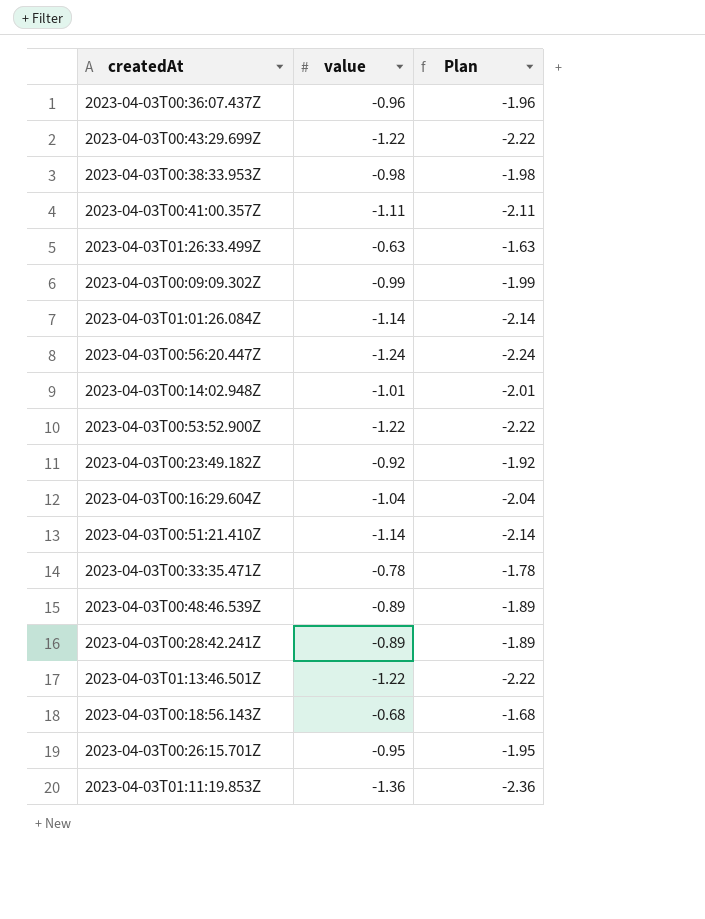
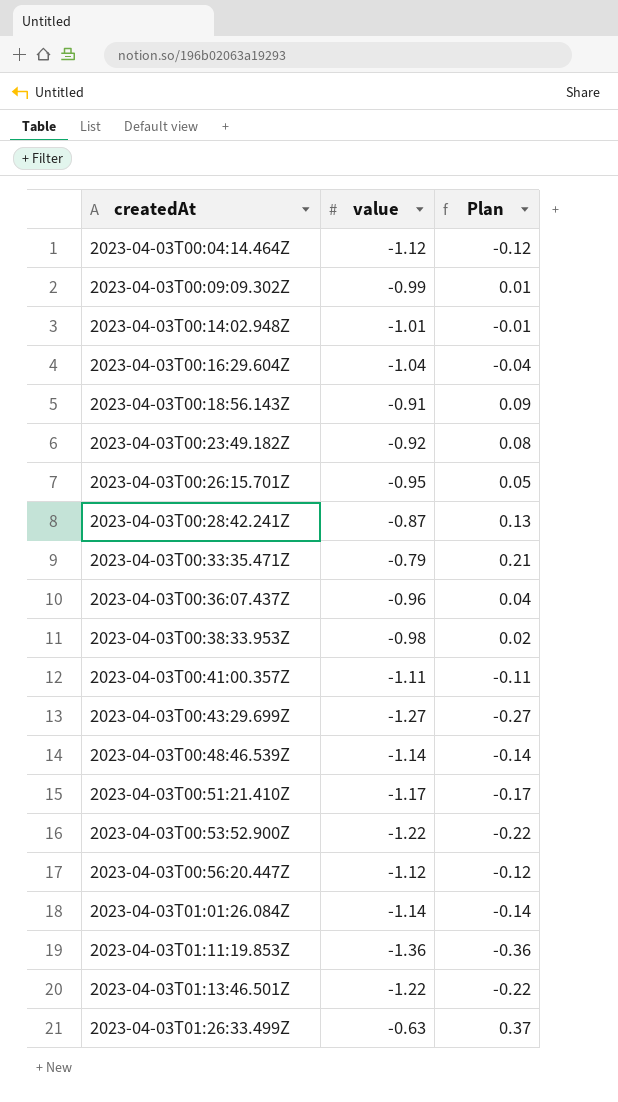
row order: none -> createdAt ascending
column Plan | formula: [value] - 1 -> [value] + 1
row 2023-04-03T00:04:14.464Z: none -> -1.12 | -0.12
2023-04-03T00:18:56.143Z | value: -0.68 -> -0.91
2023-04-03T00:28:42.241Z | value: -0.89 -> -0.87
2023-04-03T00:33:35.471Z | value: -0.78 -> -0.79
2023-04-03T00:43:29.699Z | value: -1.22 -> -1.27
2023-04-03T00:48:46.539Z | value: -0.89 -> -1.14
2023-04-03T00:51:21.410Z | value: -1.14 -> -1.17
2023-04-03T00:56:20.447Z | value: -1.24 -> -1.12

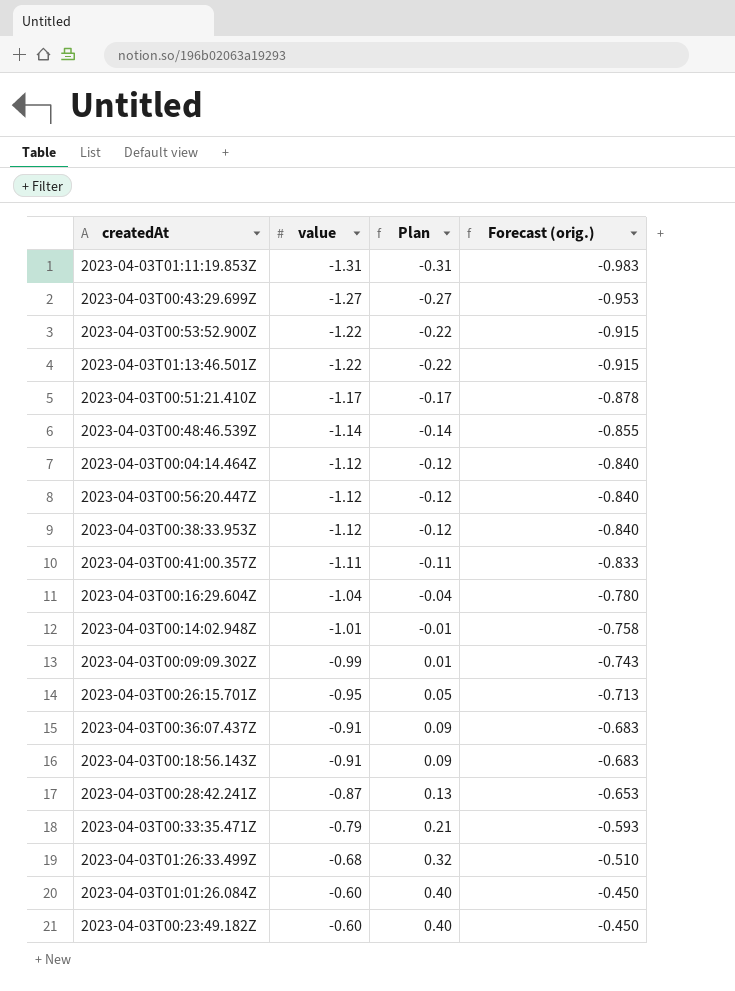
row order: createdAt ascending -> value ascending
column Forecast (orig.) | formula: none -> [value] * 0.75
2023-04-03T01:11:19.853Z | value: -1.36 -> -1.31
2023-04-03T01:11:19.853Z | Plan: -0.36 -> -0.31
2023-04-03T00:38:33.953Z | value: -0.98 -> -1.12
2023-04-03T00:38:33.953Z | Plan: 0.02 -> -0.12
2023-04-03T00:36:07.437Z | value: -0.96 -> -0.91
2023-04-03T00:36:07.437Z | Plan: 0.04 -> 0.09
2023-04-03T01:26:33.499Z | value: -0.63 -> -0.68
2023-04-03T01:26:33.499Z | Plan: 0.37 -> 0.32
2023-04-03T01:01:26.084Z | value: -1.14 -> -0.60
2023-04-03T01:01:26.084Z | Plan: -0.14 -> 0.40
2023-04-03T00:23:49.182Z | value: -0.92 -> -0.60
2023-04-03T00:23:49.182Z | Plan: 0.08 -> 0.40

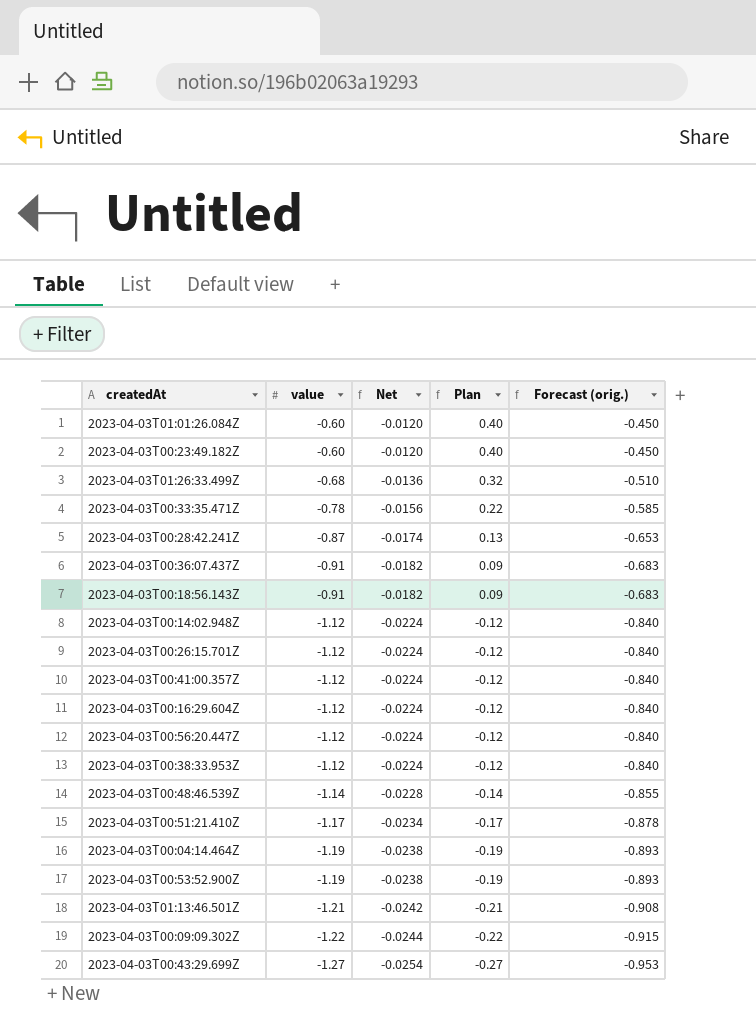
row order: value ascending -> value descending
column Net | formula: none -> [value] * 0.02
row 2023-04-03T01:11:19.853Z: -1.31 | -0.31 | -0.983 -> none
2023-04-03T00:33:35.471Z | value: -0.79 -> -0.78
2023-04-03T00:33:35.471Z | Plan: 0.21 -> 0.22
2023-04-03T00:33:35.471Z | Forecast (orig.): -0.593 -> -0.585
2023-04-03T00:14:02.948Z | value: -1.01 -> -1.12
2023-04-03T00:14:02.948Z | Plan: -0.01 -> -0.12
2023-04-03T00:14:02.948Z | Forecast (orig.): -0.758 -> -0.840
2023-04-03T00:26:15.701Z | value: -0.95 -> -1.12
2023-04-03T00:26:15.701Z | Plan: 0.05 -> -0.12
2023-04-03T00:26:15.701Z | Forecast (orig.): -0.713 -> -0.840
2023-04-03T00:41:00.357Z | value: -1.11 -> -1.12
2023-04-03T00:41:00.357Z | Plan: -0.11 -> -0.12
2023-04-03T00:41:00.357Z | Forecast (orig.): -0.833 -> -0.840
2023-04-03T00:16:29.604Z | value: -1.04 -> -1.12
2023-04-03T00:16:29.604Z | Plan: -0.04 -> -0.12
2023-04-03T00:16:29.604Z | Forecast (orig.): -0.780 -> -0.840
2023-04-03T00:04:14.464Z | value: -1.12 -> -1.19
2023-04-03T00:04:14.464Z | Plan: -0.12 -> -0.19
2023-04-03T00:04:14.464Z | Forecast (orig.): -0.840 -> -0.893
2023-04-03T00:53:52.900Z | value: -1.22 -> -1.19
2023-04-03T00:53:52.900Z | Plan: -0.22 -> -0.19
2023-04-03T00:53:52.900Z | Forecast (orig.): -0.915 -> -0.893
2023-04-03T01:13:46.501Z | value: -1.22 -> -1.21
2023-04-03T01:13:46.501Z | Plan: -0.22 -> -0.21
2023-04-03T01:13:46.501Z | Forecast (orig.): -0.915 -> -0.908
2023-04-03T00:09:09.302Z | value: -0.99 -> -1.22
2023-04-03T00:09:09.302Z | Plan: 0.01 -> -0.22
2023-04-03T00:09:09.302Z | Forecast (orig.): -0.743 -> -0.915

